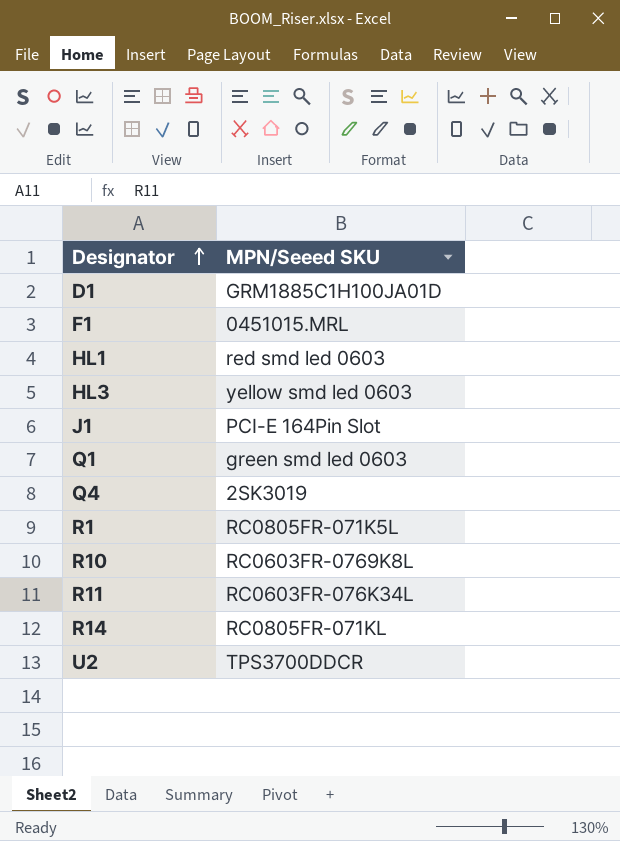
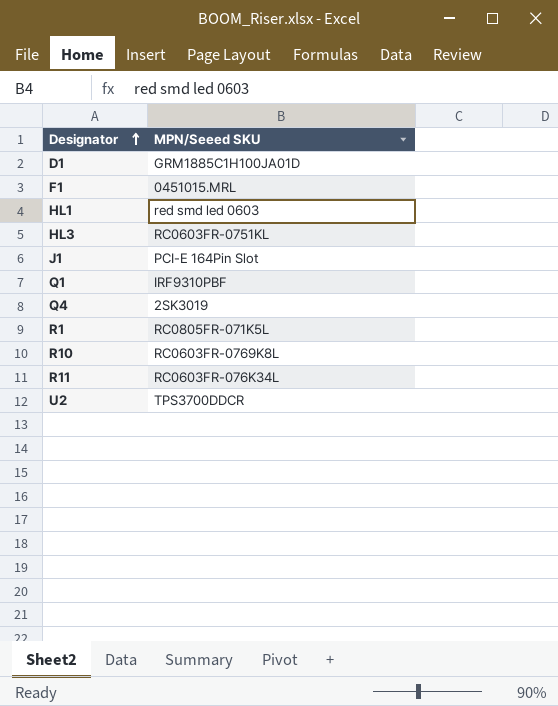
row R14: RC0805FR-071KL -> none
HL3 | MPN/Seeed SKU: yellow smd led 0603 -> RC0603FR-0751KL
Q1 | MPN/Seeed SKU: green smd led 0603 -> IRF9310PBF

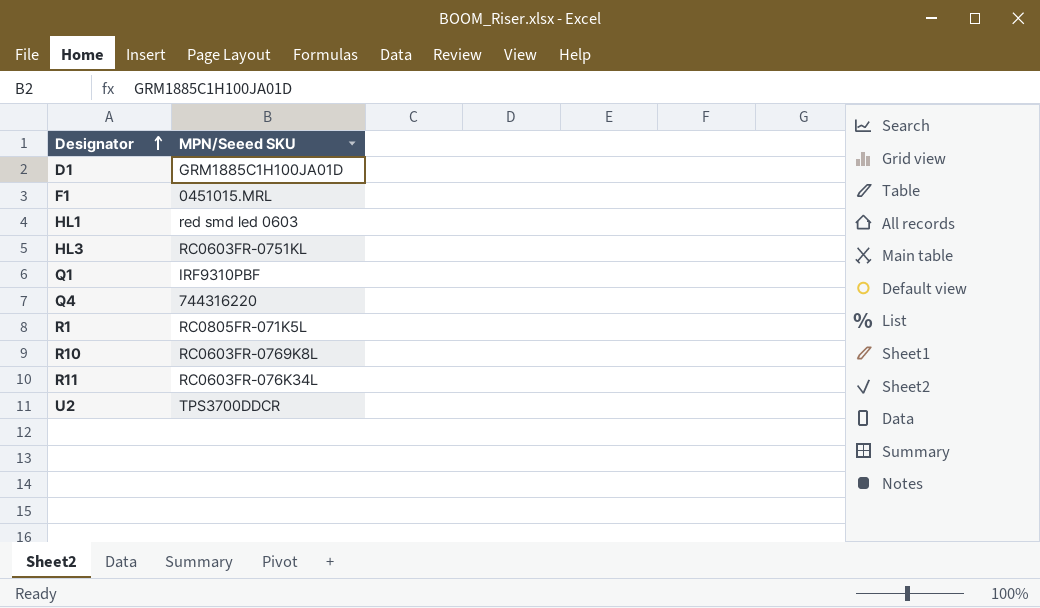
row J1: PCI-E 164Pin Slot -> none
Q4 | MPN/Seeed SKU: 2SK3019 -> 744316220

